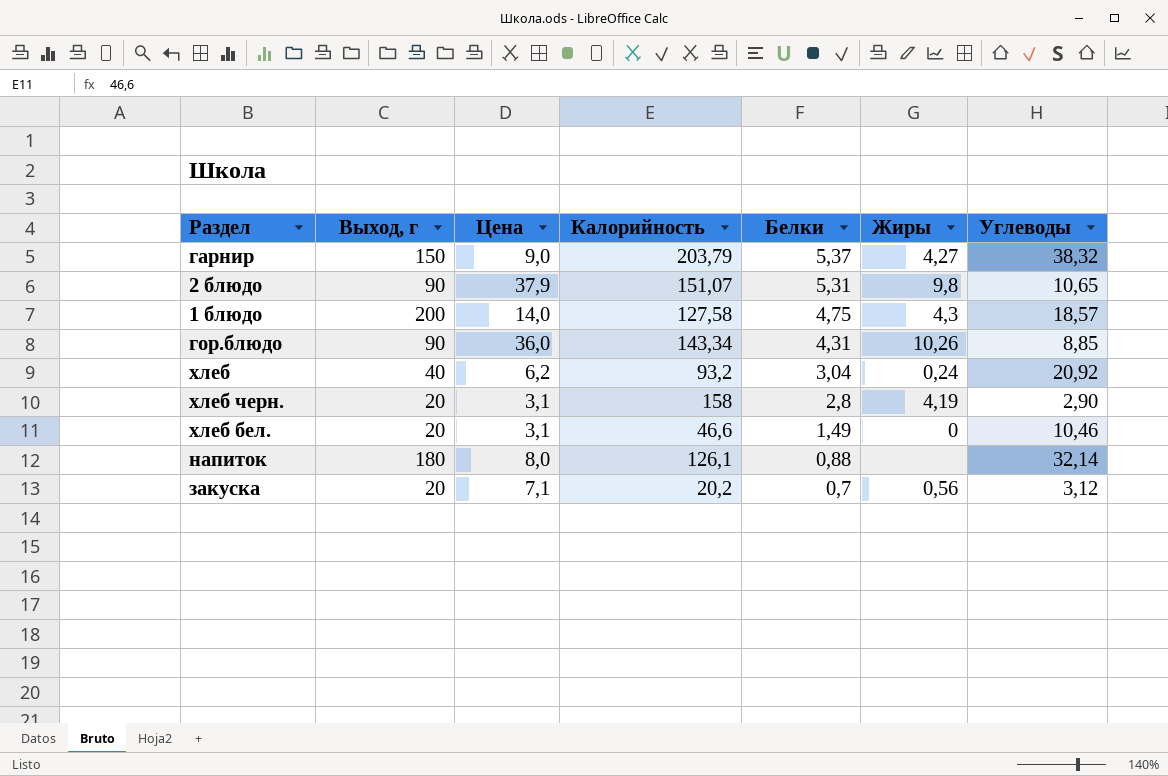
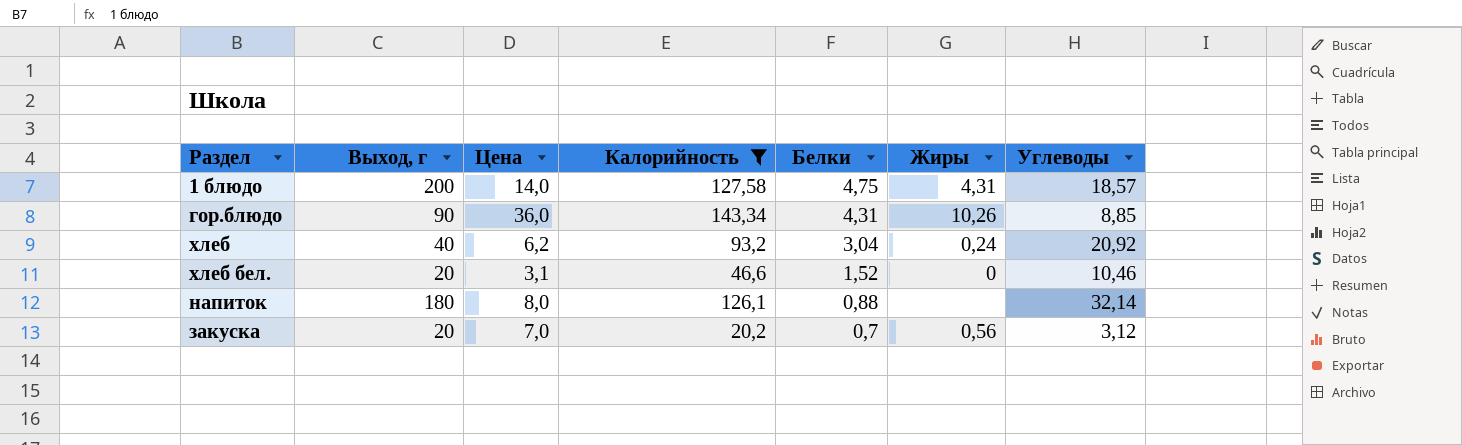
filter: none -> Калорийность <= 143,34
1 блюдо | Жиры: 4,3 -> 4,31
хлеб бел. | Белки: 1,49 -> 1,52
закуска | Цена: 7,1 -> 7,0

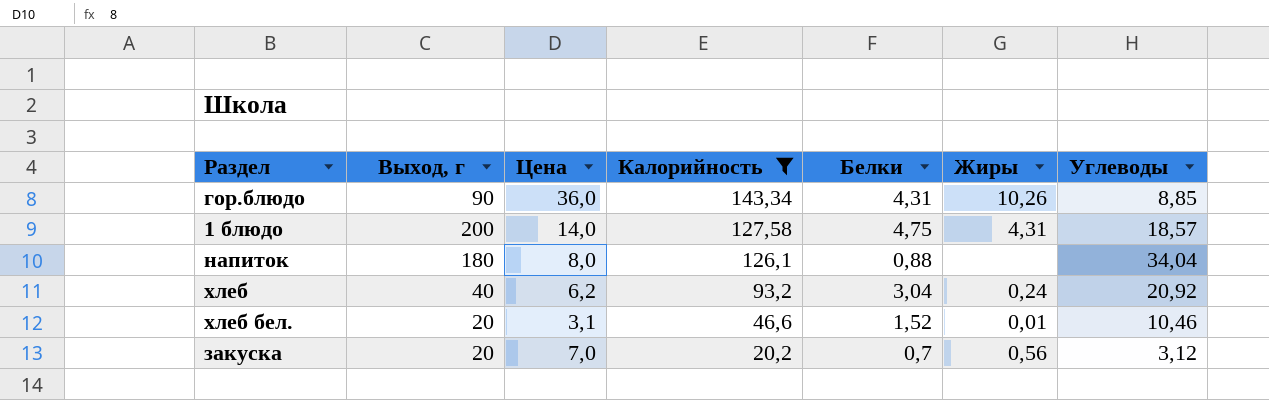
row order: Белки descending -> Калорийность descending
напиток | Углеводы: 32,14 -> 34,04
хлеб бел. | Жиры: 0 -> 0,01

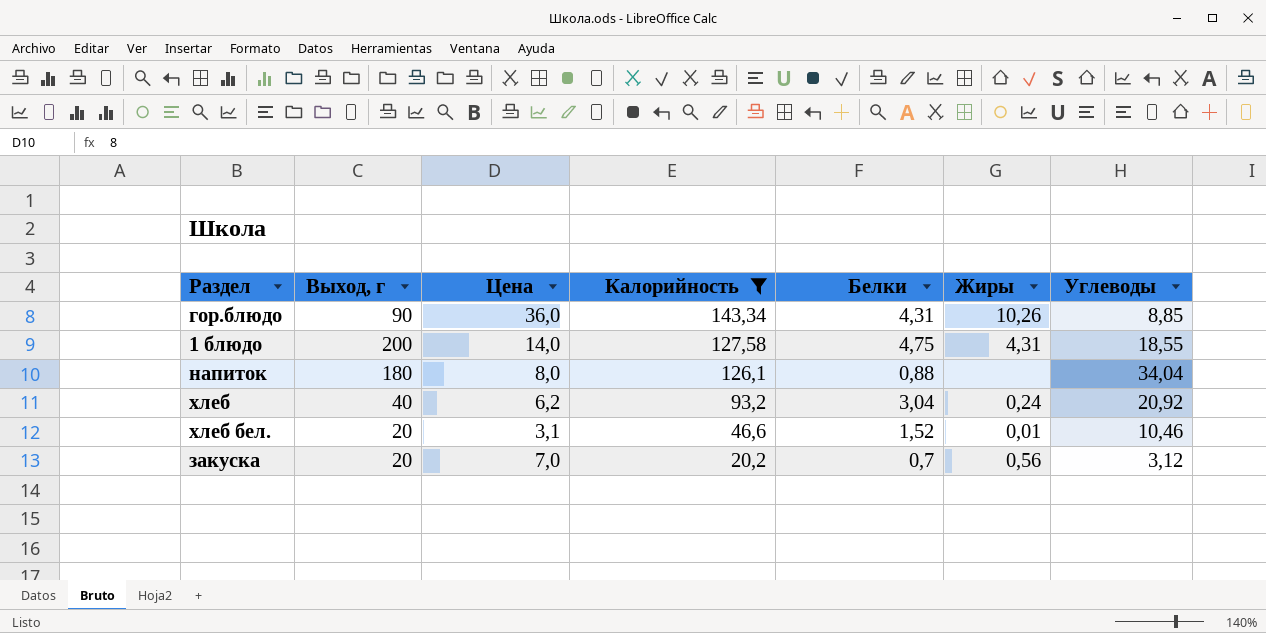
1 блюдо | Углеводы: 18,57 -> 18,55

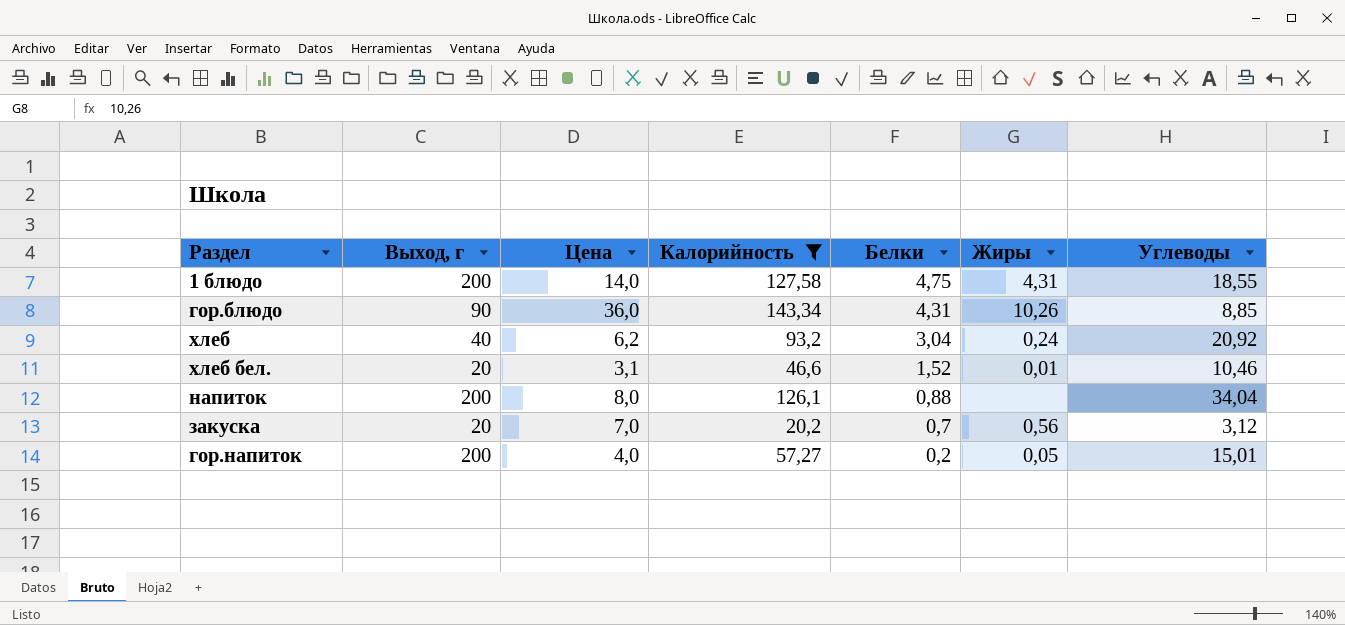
row order: Калорийность descending -> Белки descending
напиток | Выход, г: 180 -> 200
row гор.напиток: none -> 200 | 4,0 | 57,27 | 0,2 | 0,05 | 15,01

